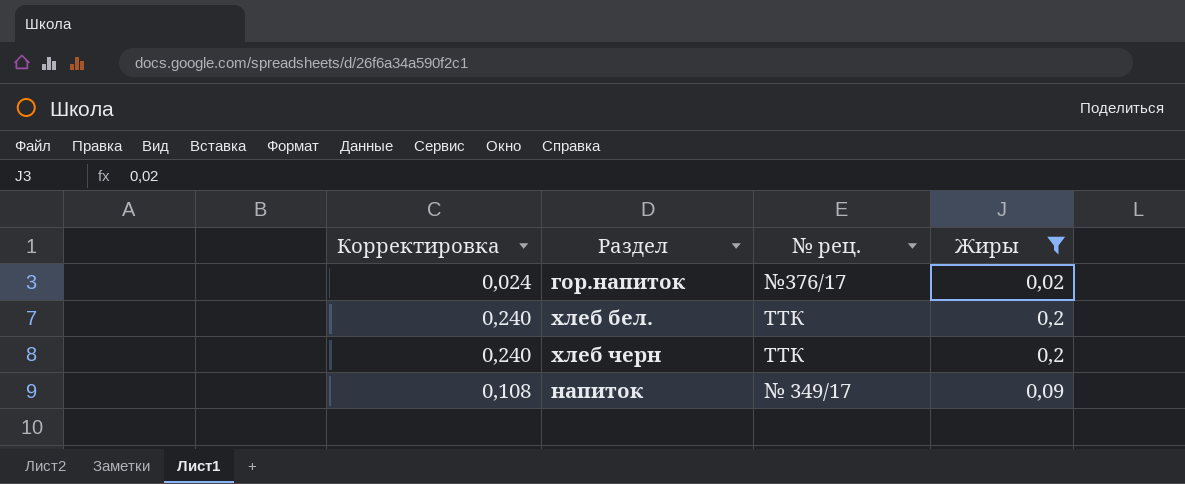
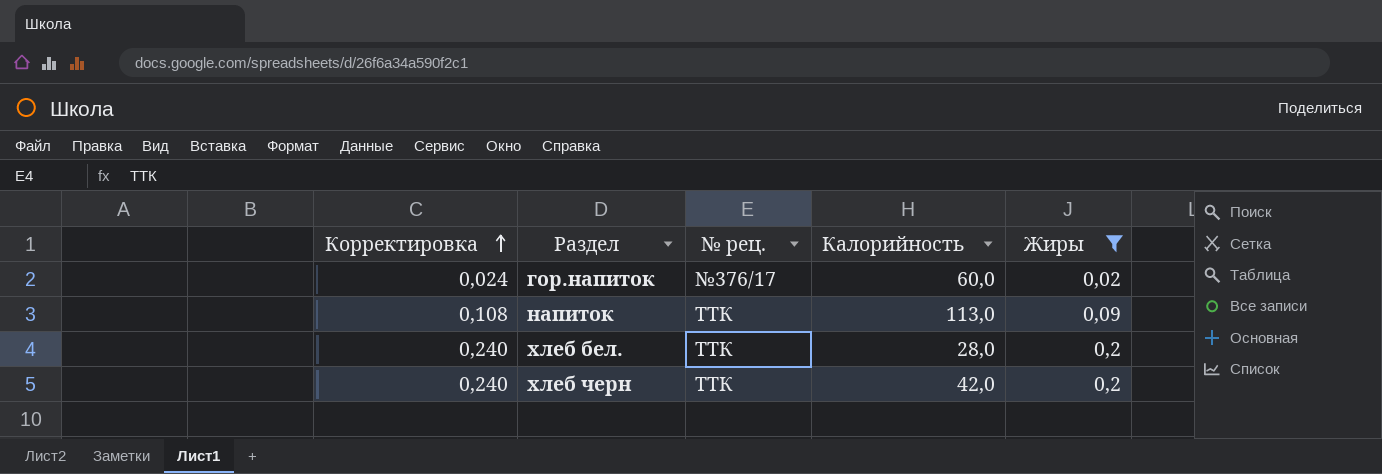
row order: none -> Корректировка ascending
column Калорийность | position: none -> 4
напиток | № рец.: № 349/17 -> ТТК

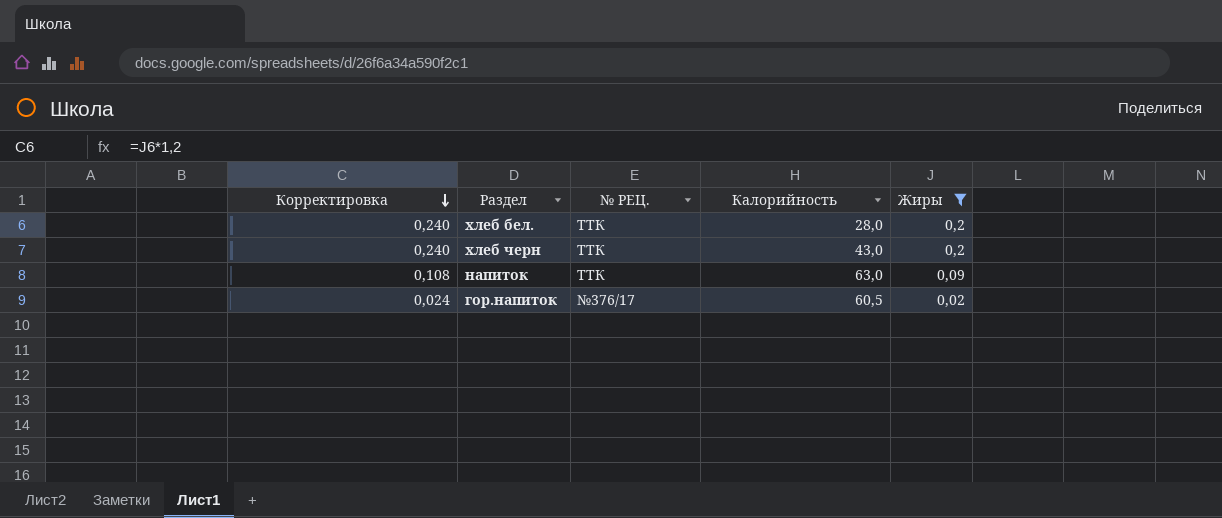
row order: Корректировка ascending -> Корректировка descending
column name: № рец. -> № РЕЦ.
хлеб черн | Калорийность: 42,0 -> 43,0
напиток | Калорийность: 113,0 -> 63,0
гор.напиток | Калорийность: 60,0 -> 60,5

